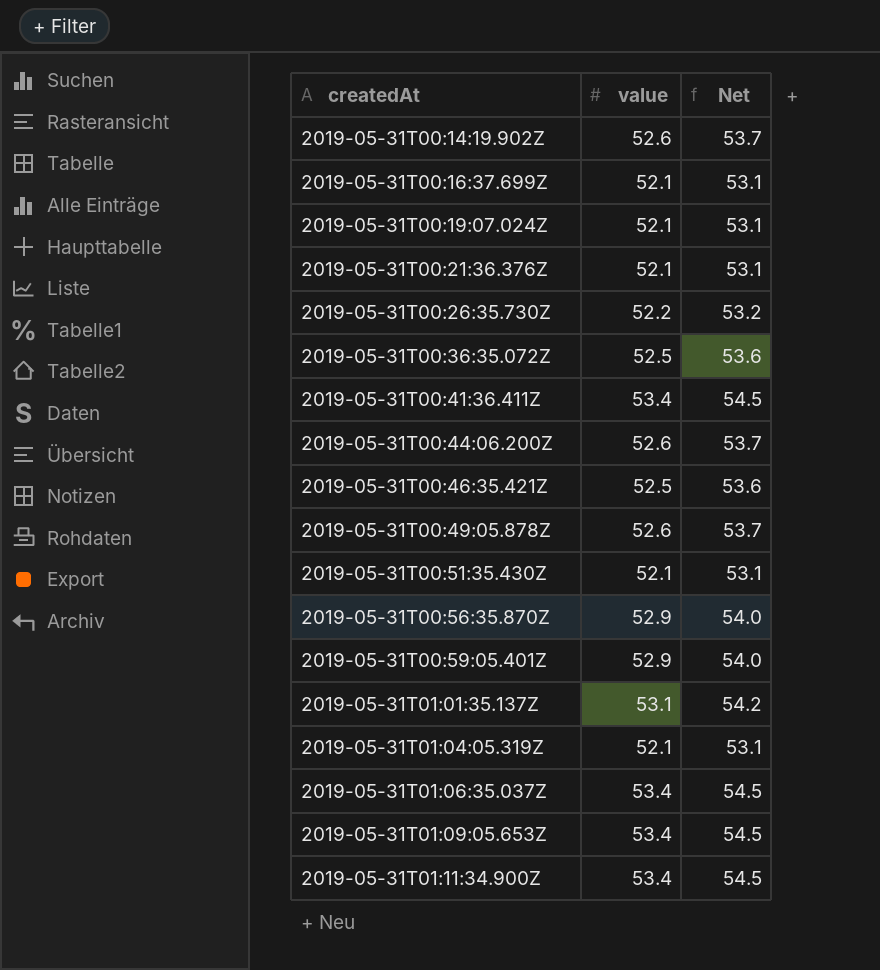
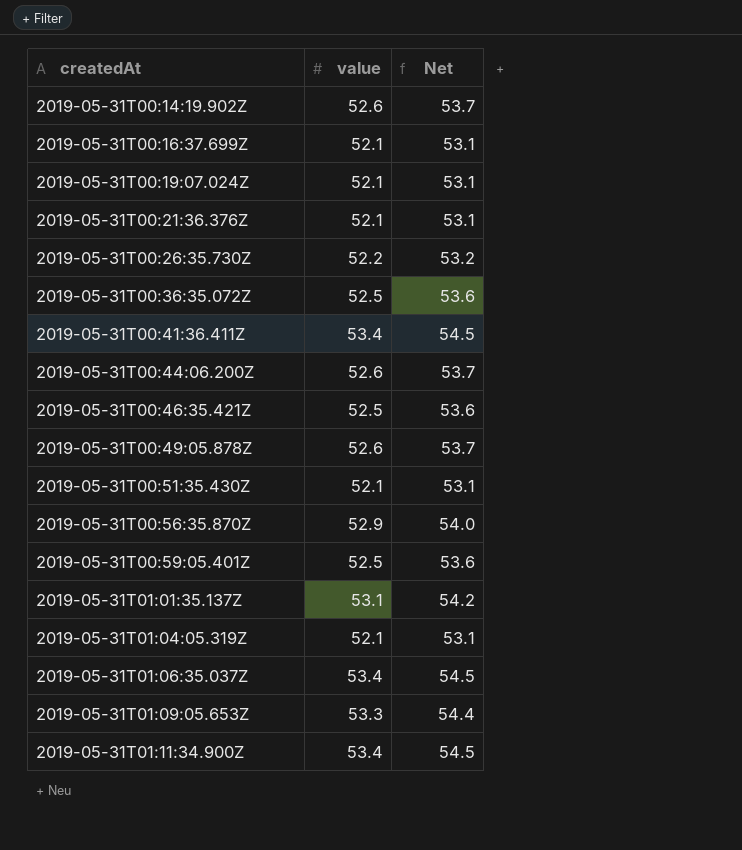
2019-05-31T00:59:05.401Z | value: 52.9 -> 52.5
2019-05-31T00:59:05.401Z | Net: 54.0 -> 53.6
2019-05-31T01:09:05.653Z | value: 53.4 -> 53.3
2019-05-31T01:09:05.653Z | Net: 54.5 -> 54.4

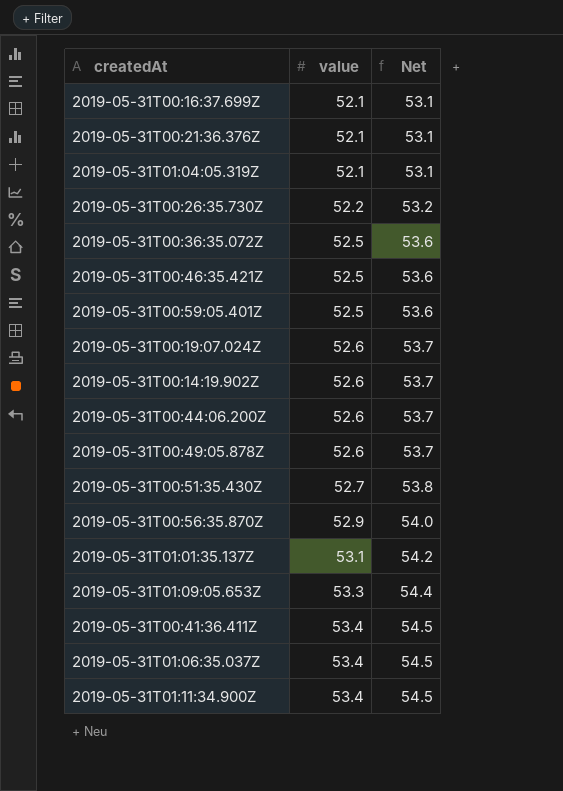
row order: createdAt ascending -> value ascending
2019-05-31T00:19:07.024Z | value: 52.1 -> 52.6
2019-05-31T00:19:07.024Z | Net: 53.1 -> 53.7
2019-05-31T00:51:35.430Z | value: 52.1 -> 52.7
2019-05-31T00:51:35.430Z | Net: 53.1 -> 53.8

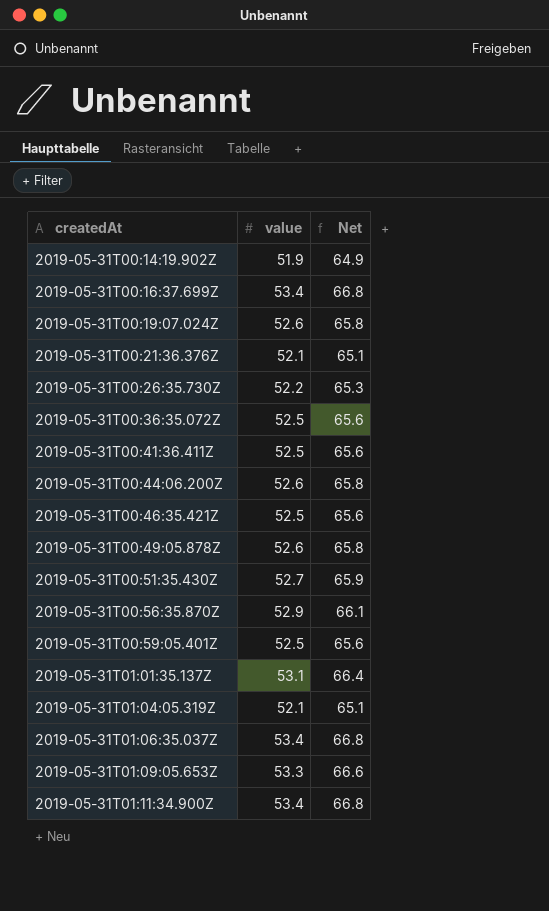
row order: value ascending -> createdAt ascending
column Net | formula: [value] * 1.02 -> [value] * 1.25
2019-05-31T00:14:19.902Z | value: 52.6 -> 51.9
2019-05-31T00:16:37.699Z | value: 52.1 -> 53.4
2019-05-31T00:41:36.411Z | value: 53.4 -> 52.5

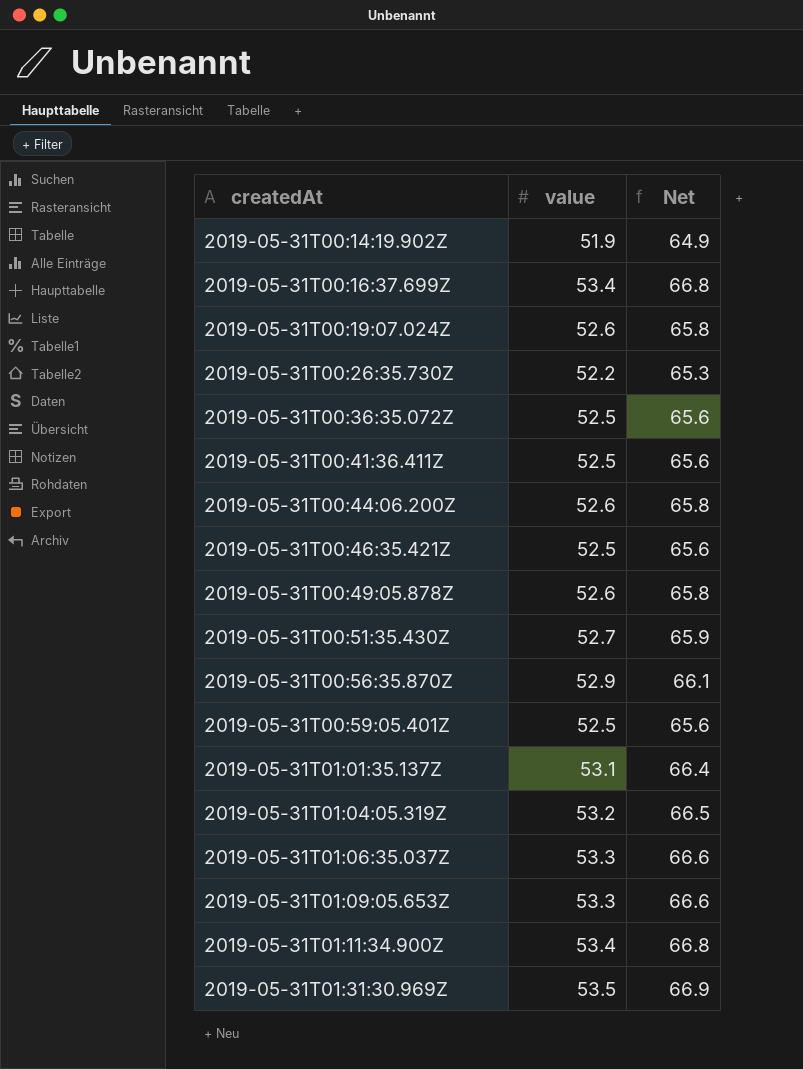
row 2019-05-31T00:21:36.376Z: 52.1 | 65.1 -> none
2019-05-31T01:04:05.319Z | value: 52.1 -> 53.2
2019-05-31T01:04:05.319Z | Net: 65.1 -> 66.5
2019-05-31T01:06:35.037Z | value: 53.4 -> 53.3
2019-05-31T01:06:35.037Z | Net: 66.8 -> 66.6
row 2019-05-31T01:31:30.969Z: none -> 53.5 | 66.9

